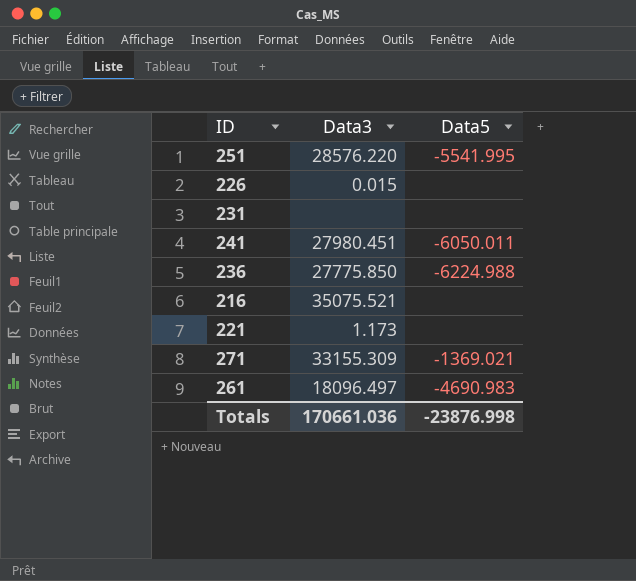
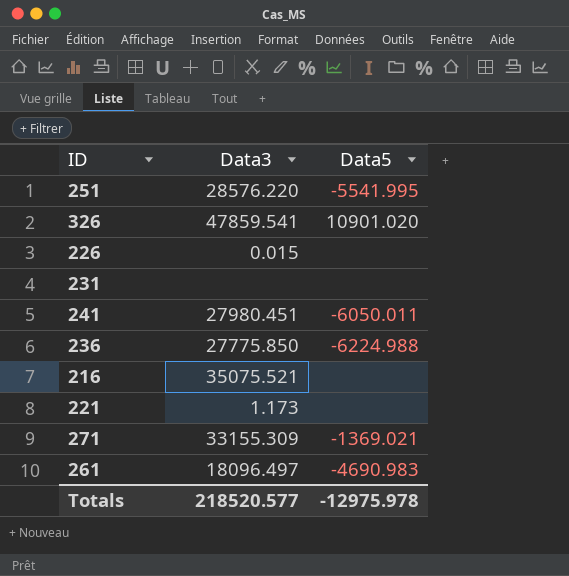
row 326: none -> 47859.541 | 10901.020
Totals | Data3: 170661.036 -> 218520.577
Totals | Data5: -23876.998 -> -12975.978

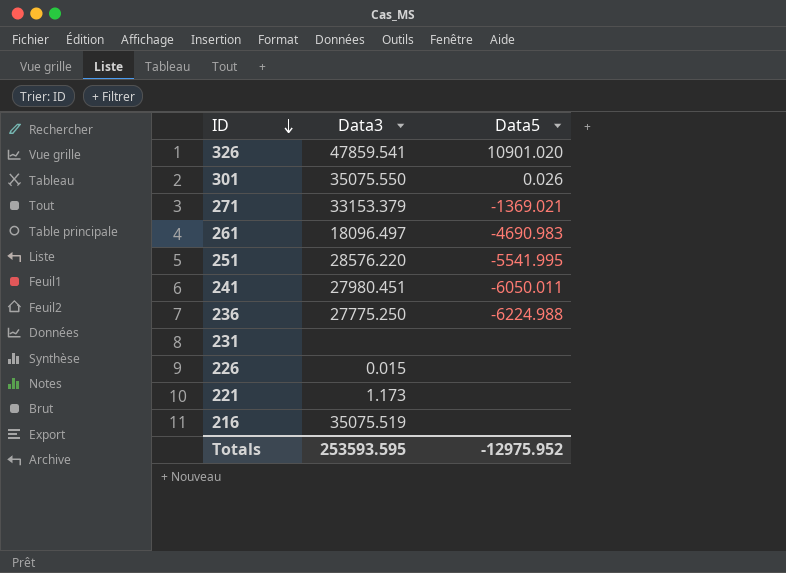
row order: none -> ID descending
row 301: none -> 35075.550 | 0.026
271 | Data3: 33155.309 -> 33153.379
236 | Data3: 27775.850 -> 27775.250
216 | Data3: 35075.521 -> 35075.519
Totals | Data3: 218520.577 -> 253593.595
Totals | Data5: -12975.978 -> -12975.952

